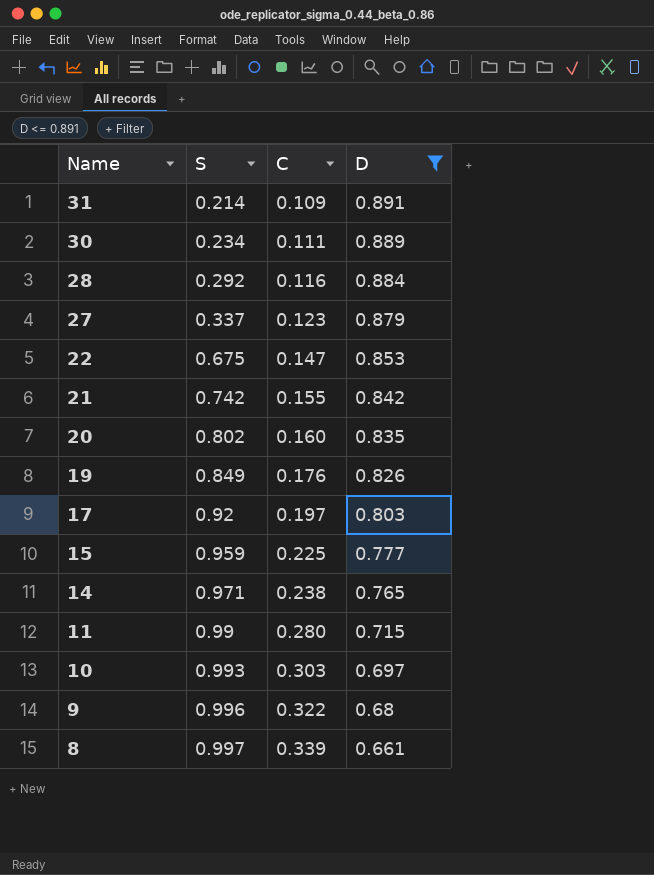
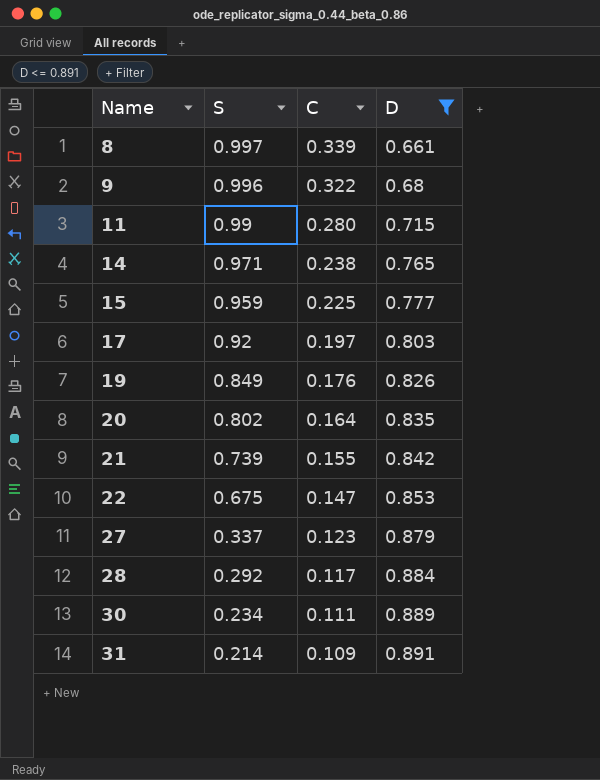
row order: Name descending -> Name ascending
row 10: 0.993 | 0.303 | 0.697 -> none
20 | C: 0.160 -> 0.164
21 | S: 0.742 -> 0.739
28 | C: 0.116 -> 0.117

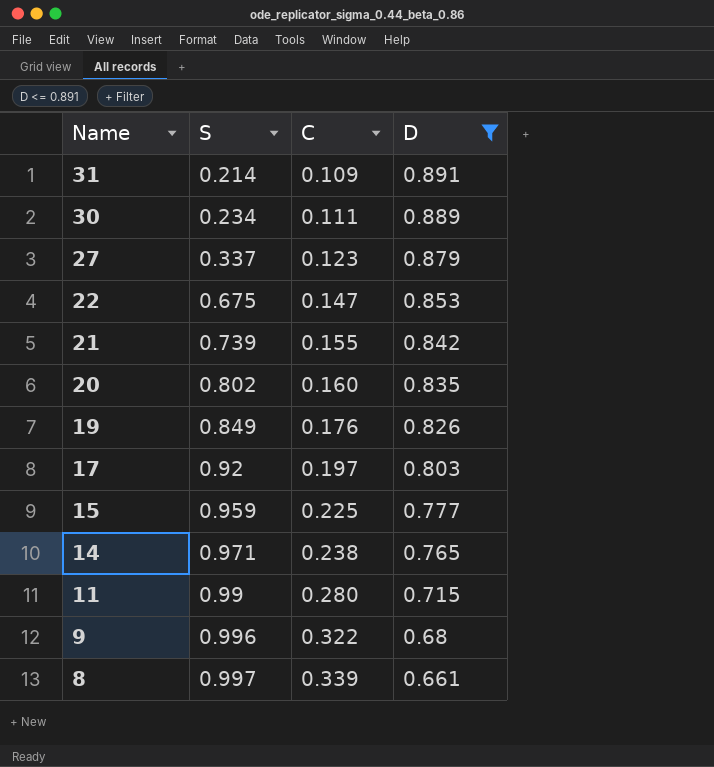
row order: Name ascending -> Name descending
row 28: 0.292 | 0.117 | 0.884 -> none
20 | C: 0.164 -> 0.160

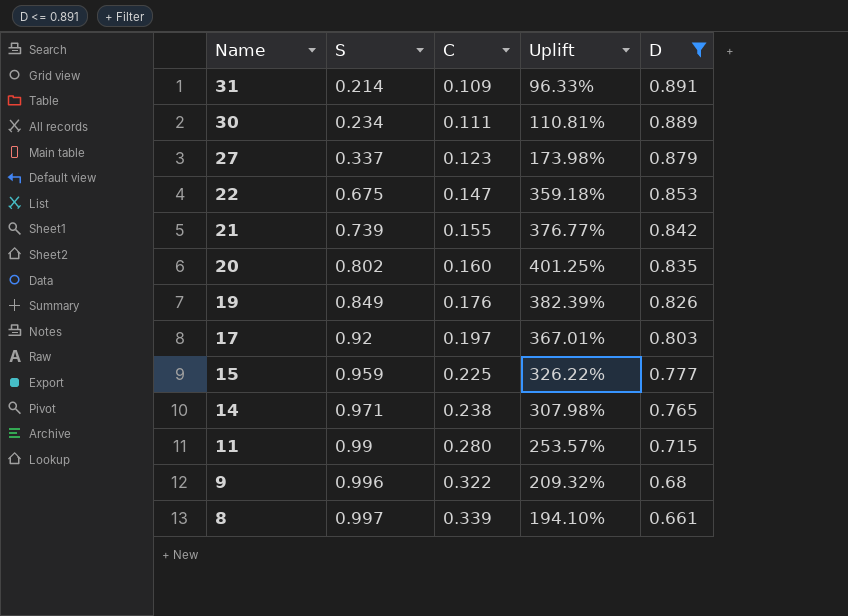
column Uplift | formula: none -> ([S] - [C]) / [C]

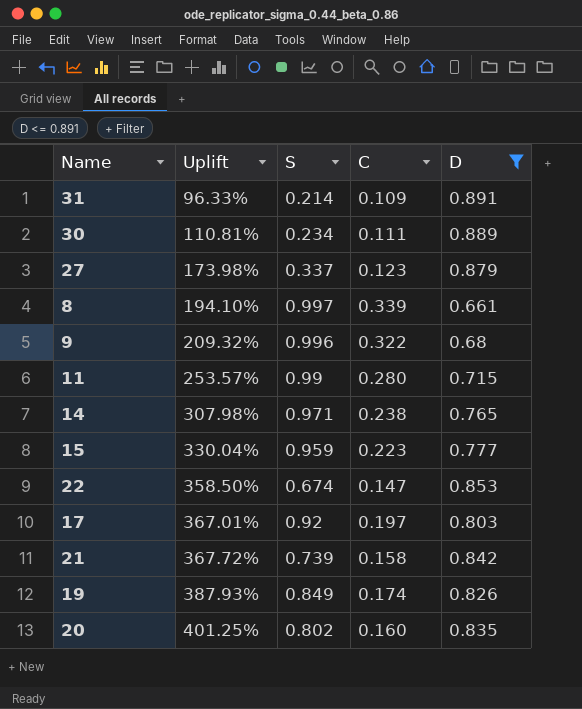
row order: Name descending -> Uplift ascending
column Uplift | position: 4 -> 2
15 | Uplift: 326.22% -> 330.04%
15 | C: 0.225 -> 0.223
22 | Uplift: 359.18% -> 358.50%
22 | S: 0.675 -> 0.674
21 | Uplift: 376.77% -> 367.72%
21 | C: 0.155 -> 0.158
19 | Uplift: 382.39% -> 387.93%
19 | C: 0.176 -> 0.174

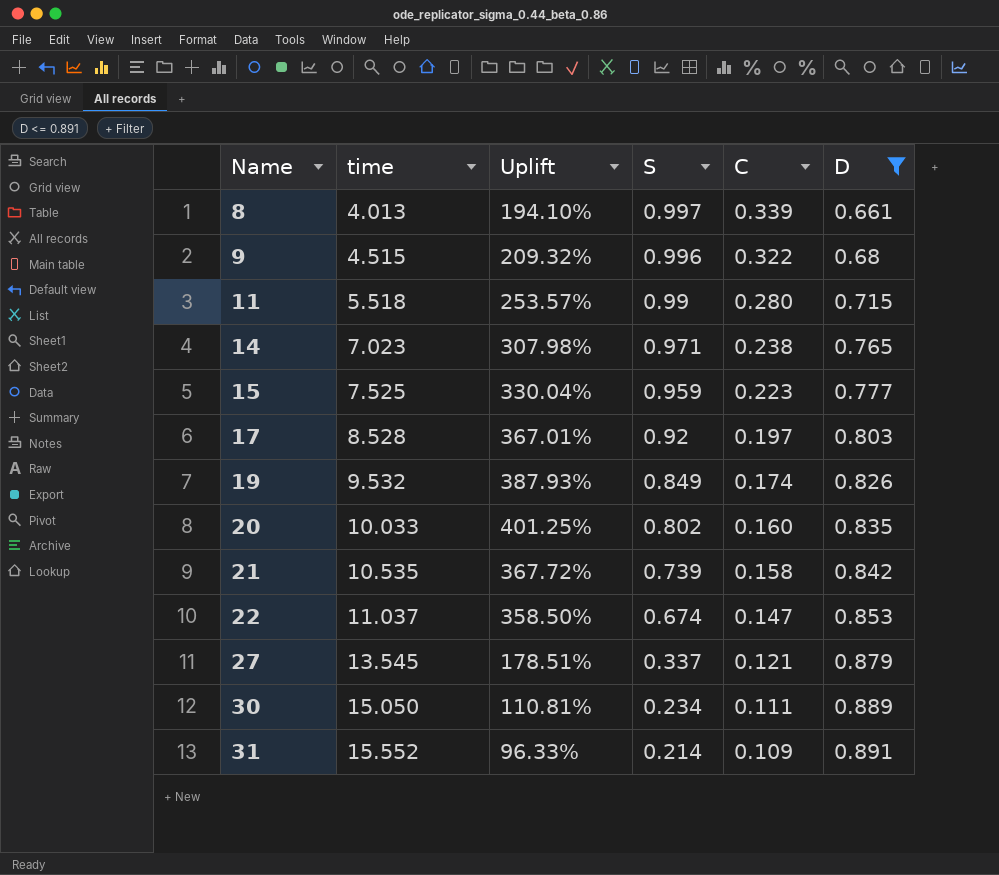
row order: Uplift ascending -> Name ascending
column time | position: none -> 2
27 | Uplift: 173.98% -> 178.51%
27 | C: 0.123 -> 0.121

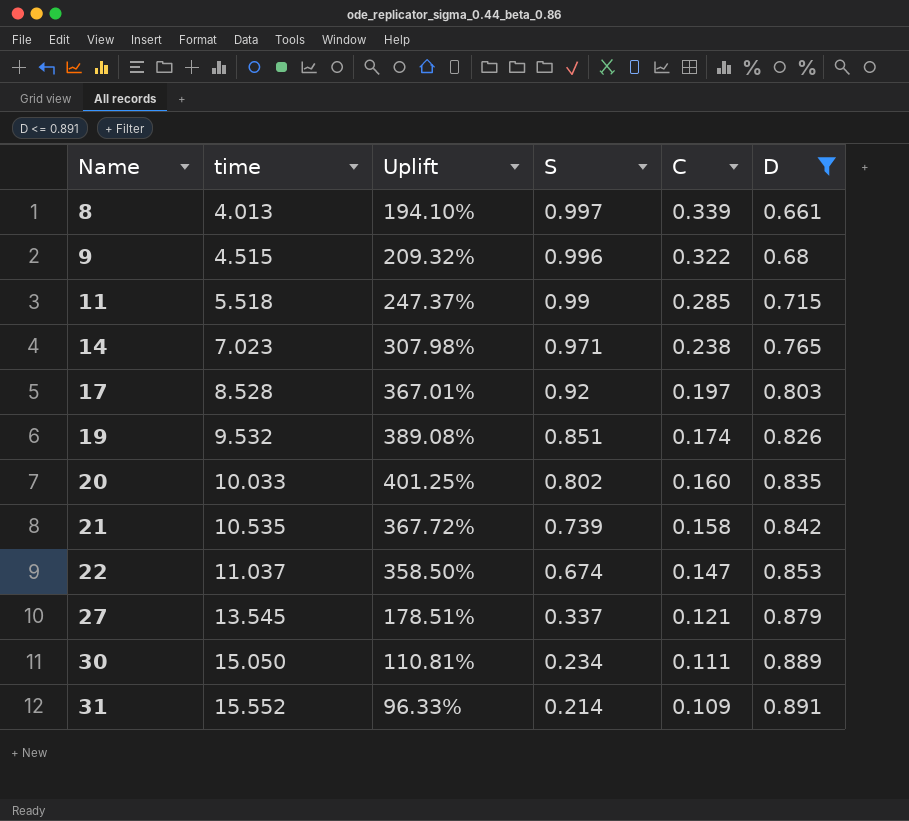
row 15: 7.525 | 330.04% | 0.959 | 0.223 | 0.777 -> none
11 | Uplift: 253.57% -> 247.37%
11 | C: 0.280 -> 0.285
19 | Uplift: 387.93% -> 389.08%
19 | S: 0.849 -> 0.851

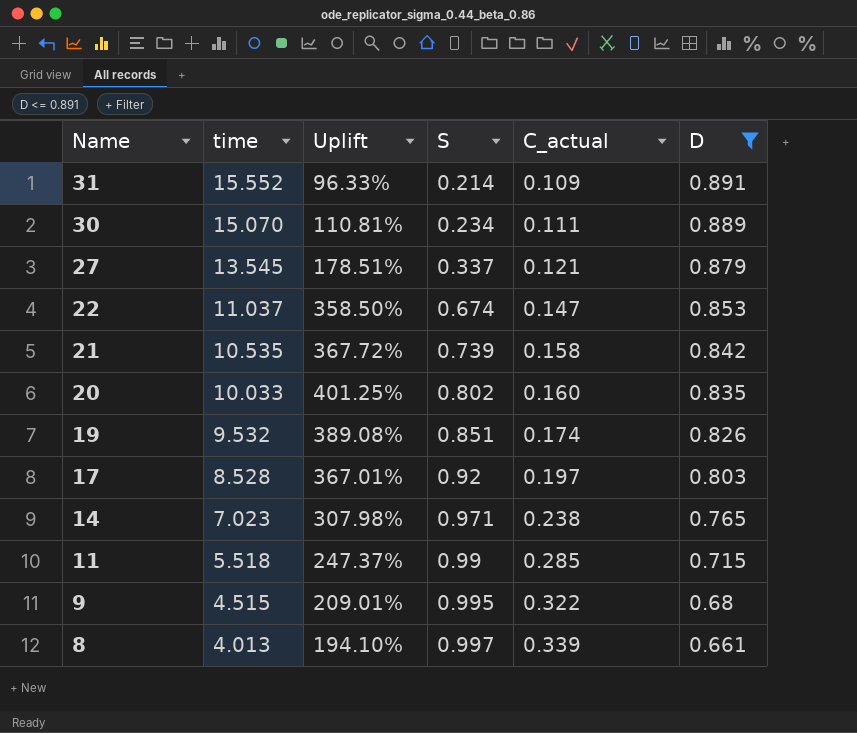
row order: Name ascending -> Name descending
column name: C -> C_actual
30 | time: 15.050 -> 15.070
9 | Uplift: 209.32% -> 209.01%
9 | S: 0.996 -> 0.995

